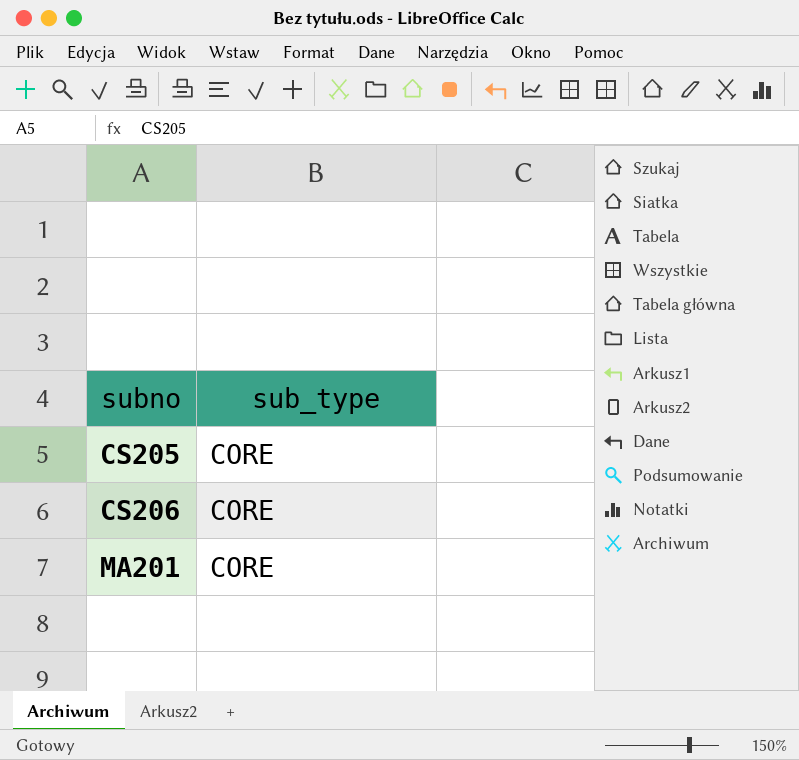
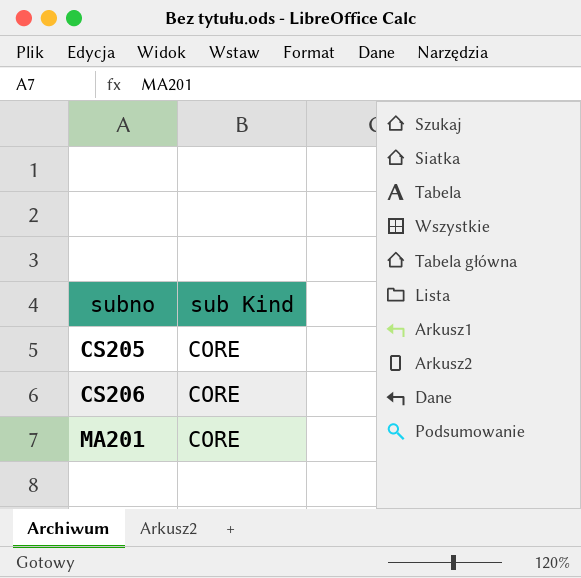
column name: sub_type -> sub Kind

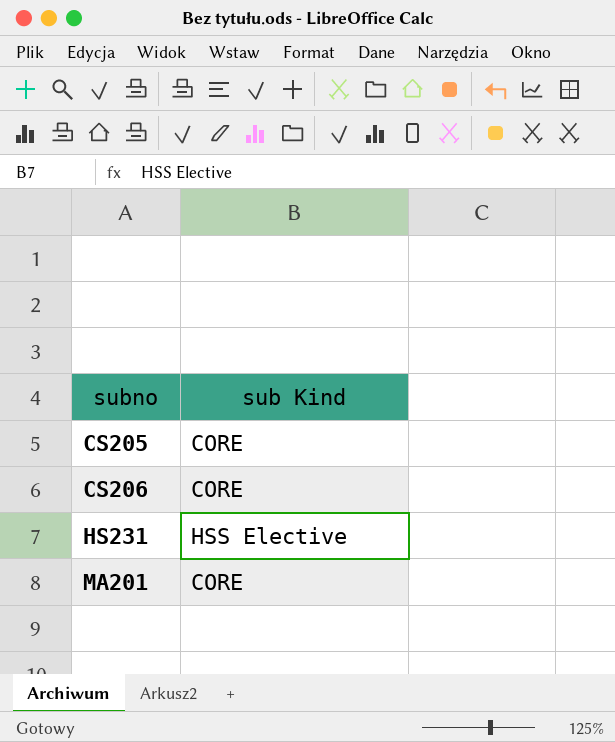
row HS231: none -> HSS Elective

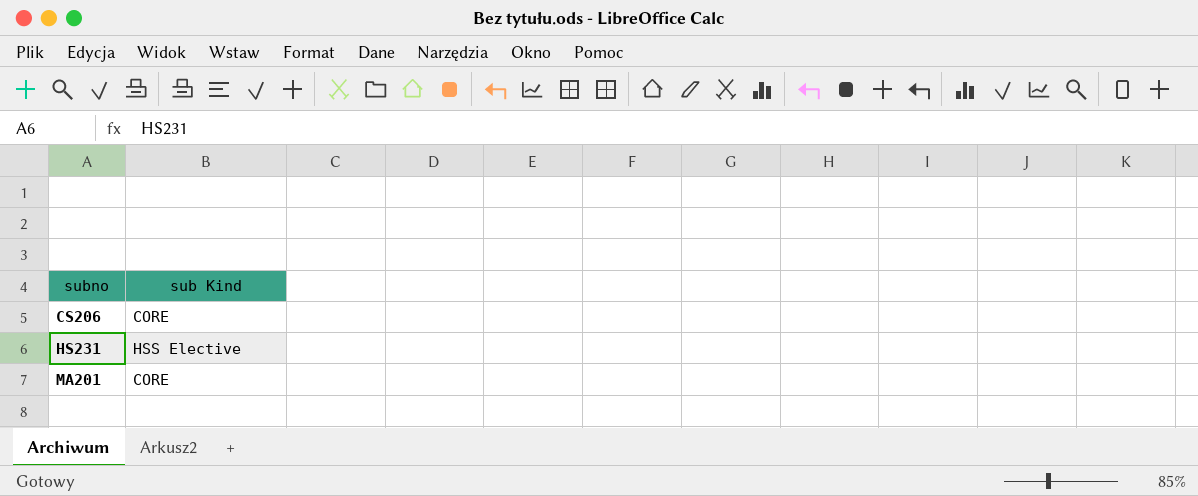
row CS205: CORE -> none

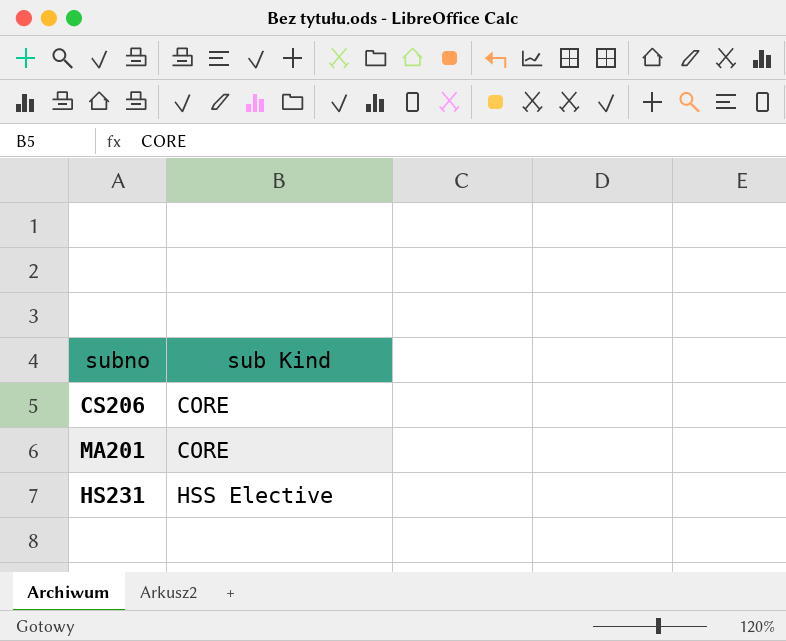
row order: subno ascending -> sub Kind ascending

